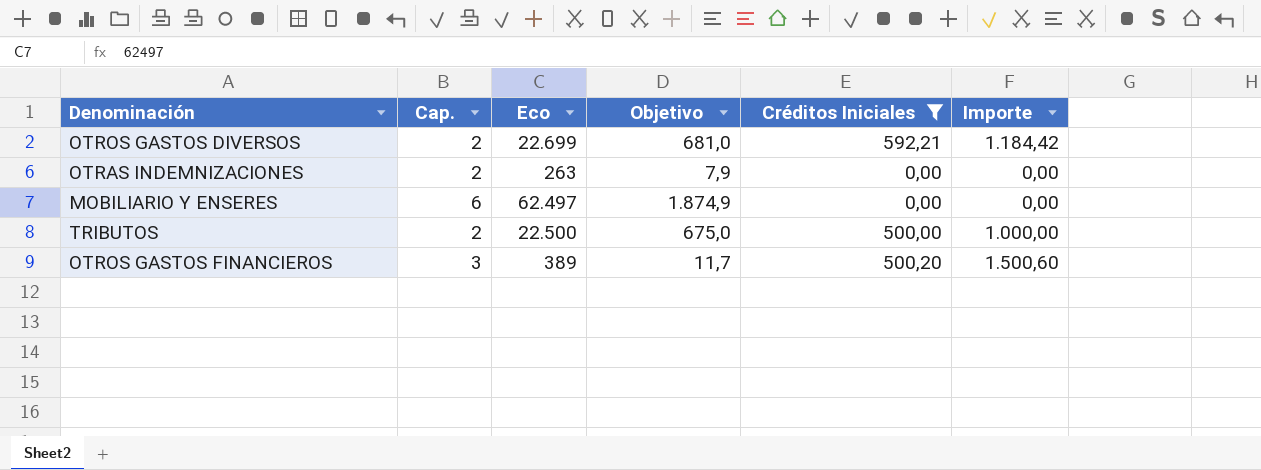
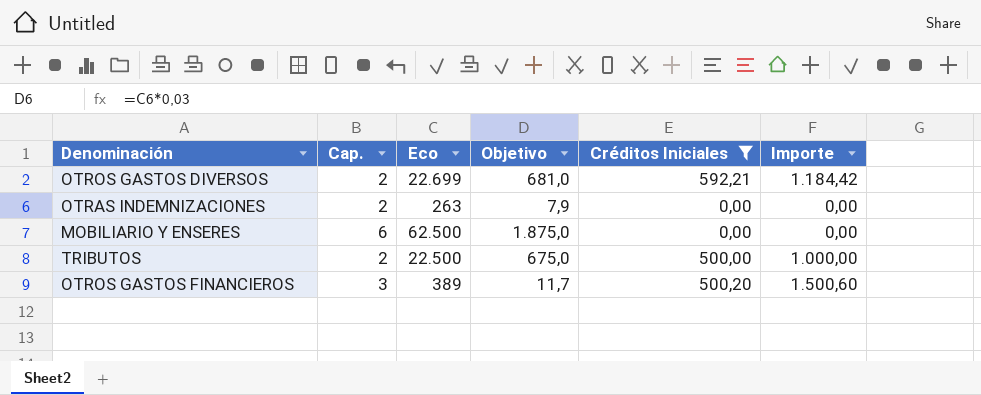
MOBILIARIO Y ENSERES | Eco: 62.497 -> 62.500
MOBILIARIO Y ENSERES | Objetivo: 1.874,9 -> 1.875,0

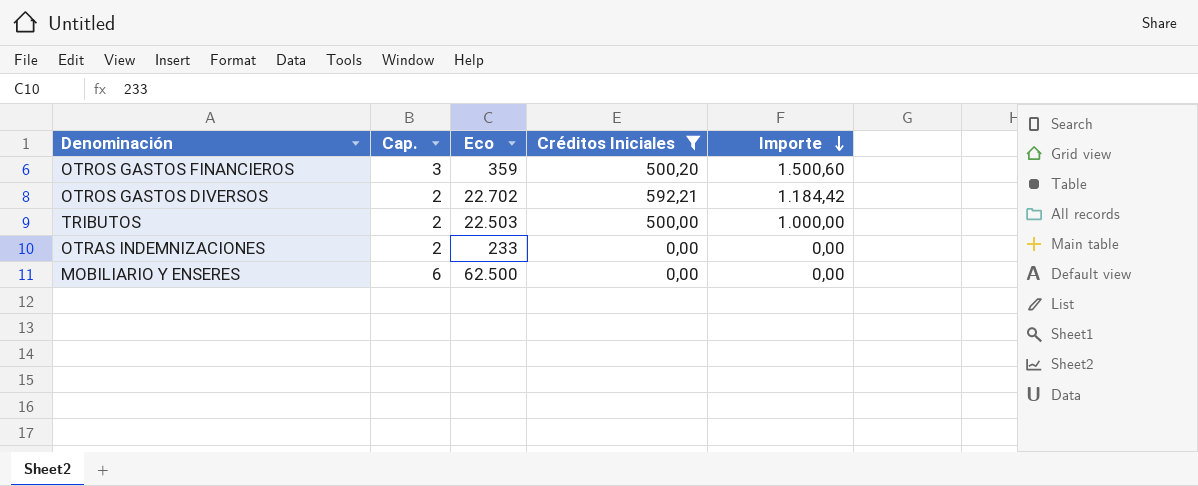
row order: none -> Importe descending
column Objetivo | formula: [Eco] * 0,03 -> none
OTROS GASTOS FINANCIEROS | Eco: 389 -> 359
OTROS GASTOS DIVERSOS | Eco: 22.699 -> 22.702
TRIBUTOS | Eco: 22.500 -> 22.503
OTRAS INDEMNIZACIONES | Eco: 263 -> 233

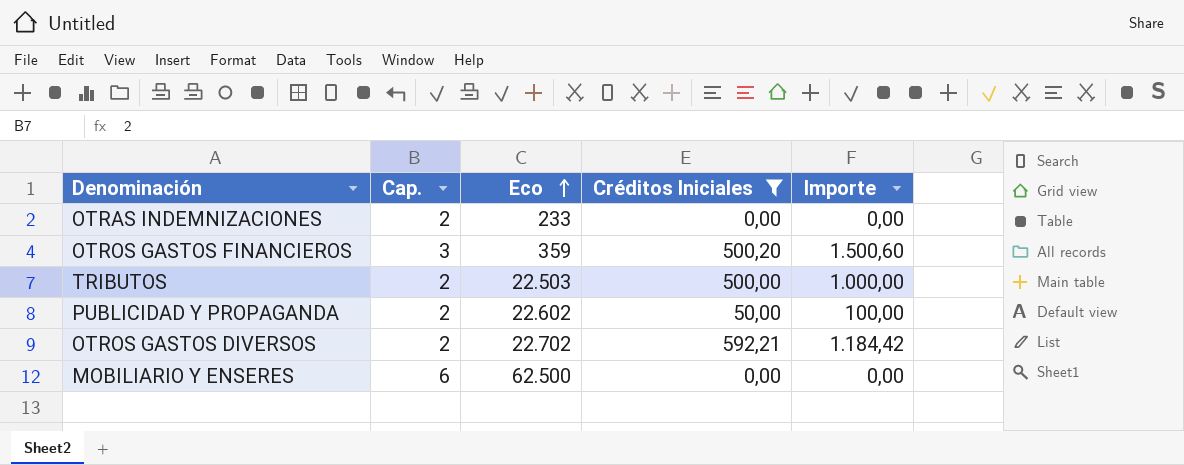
row order: Importe descending -> Eco ascending
row PUBLICIDAD Y PROPAGANDA: none -> 2 | 22.602 | 50,00 | 100,00

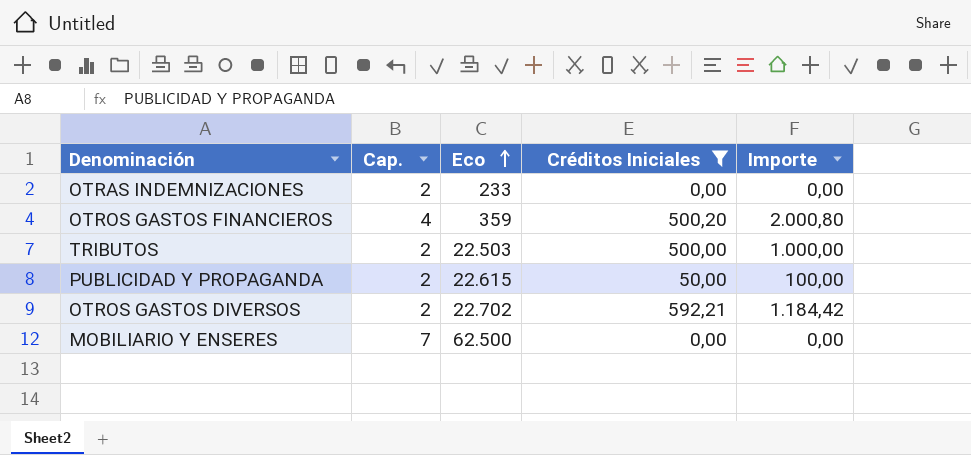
OTROS GASTOS FINANCIEROS | Cap.: 3 -> 4
OTROS GASTOS FINANCIEROS | Importe: 1.500,60 -> 2.000,80
PUBLICIDAD Y PROPAGANDA | Eco: 22.602 -> 22.615
MOBILIARIO Y ENSERES | Cap.: 6 -> 7

